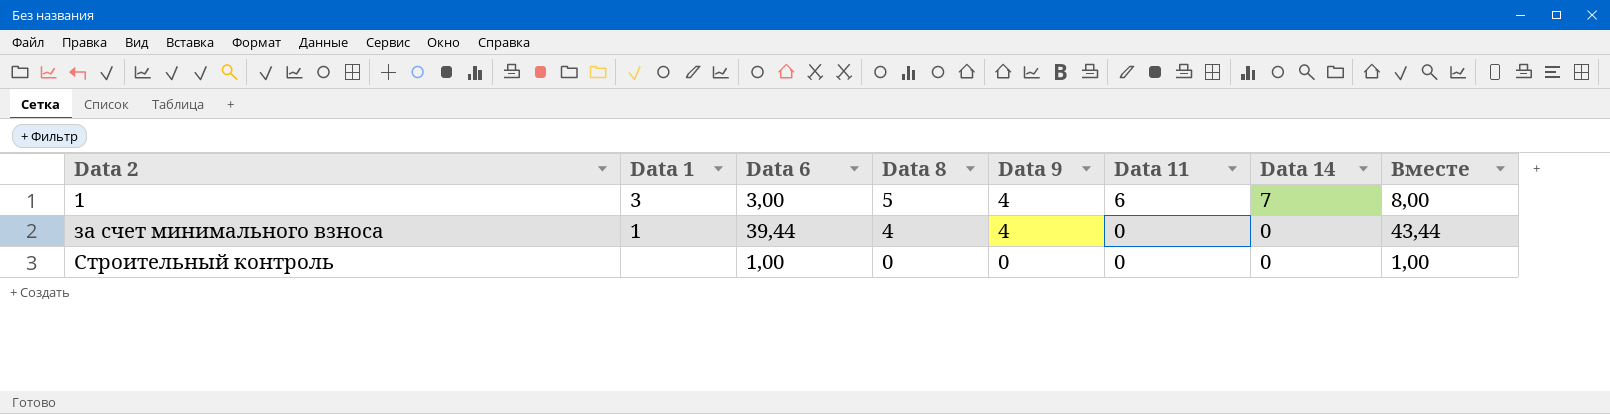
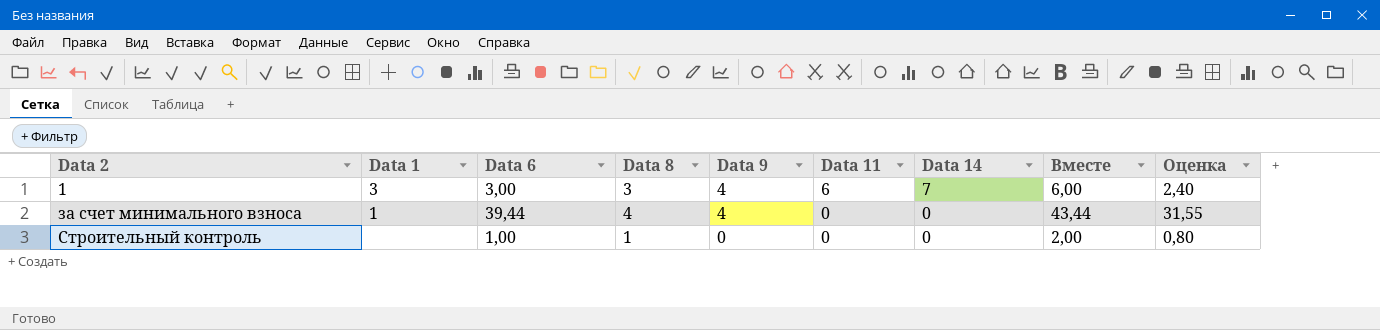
column Оценка | formula: none -> [Data 6] * 0,8
1 | Data 8: 5 -> 3
1 | Вместе: 8,00 -> 6,00
Строительный контроль | Data 8: 0 -> 1
Строительный контроль | Вместе: 1,00 -> 2,00

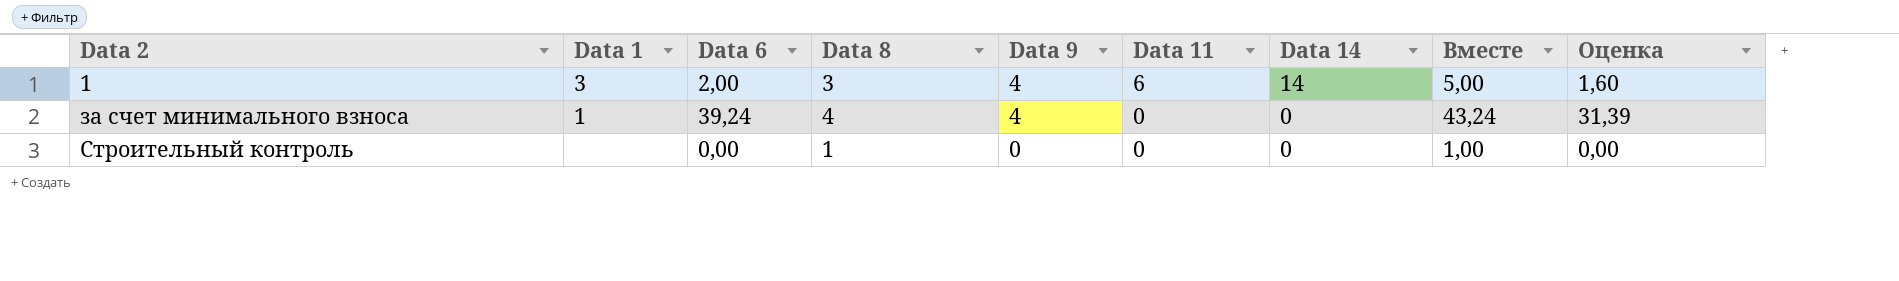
1 | Data 6: 3,00 -> 2,00
1 | Data 14: 7 -> 14
1 | Вместе: 6,00 -> 5,00
1 | Оценка: 2,40 -> 1,60
за счет минимального взноса | Data 6: 39,44 -> 39,24
за счет минимального взноса | Вместе: 43,44 -> 43,24
за счет минимального взноса | Оценка: 31,55 -> 31,39
Строительный контроль | Data 6: 1,00 -> 0,00
Строительный контроль | Вместе: 2,00 -> 1,00
Строительный контроль | Оценка: 0,80 -> 0,00

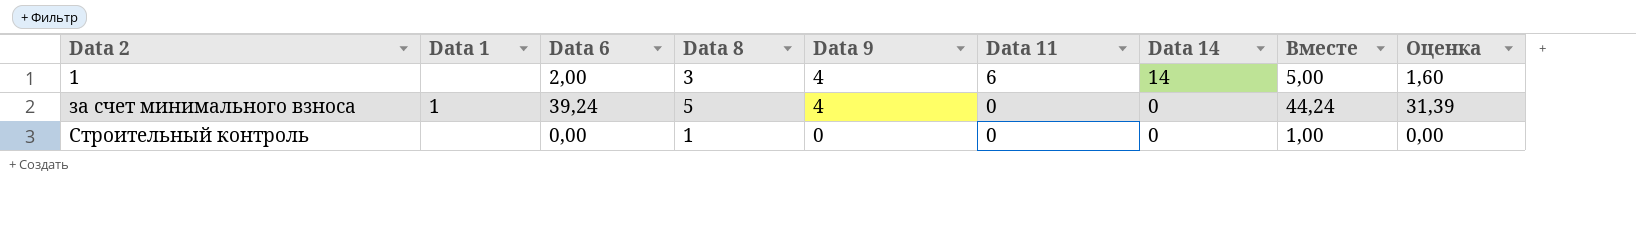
1 | Data 1: 3 -> none
за счет минимального взноса | Data 8: 4 -> 5
за счет минимального взноса | Вместе: 43,24 -> 44,24

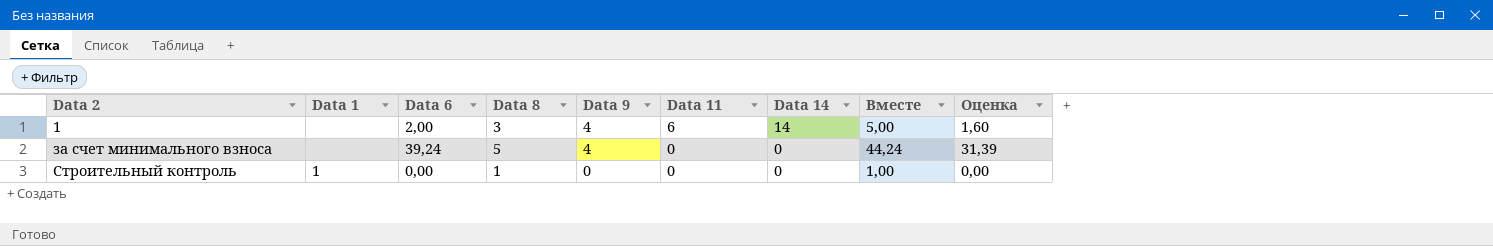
за счет минимального взноса | Data 1: 1 -> none
Строительный контроль | Data 1: none -> 1

